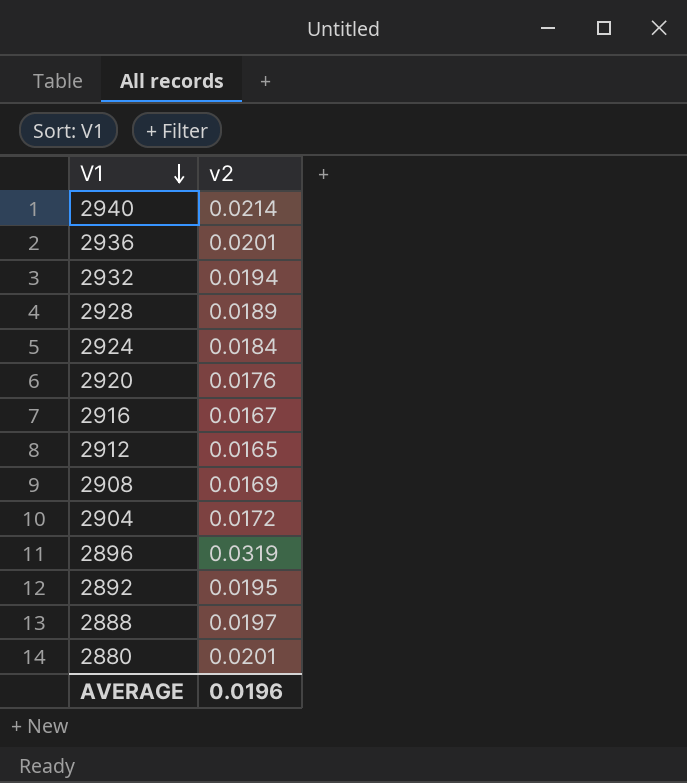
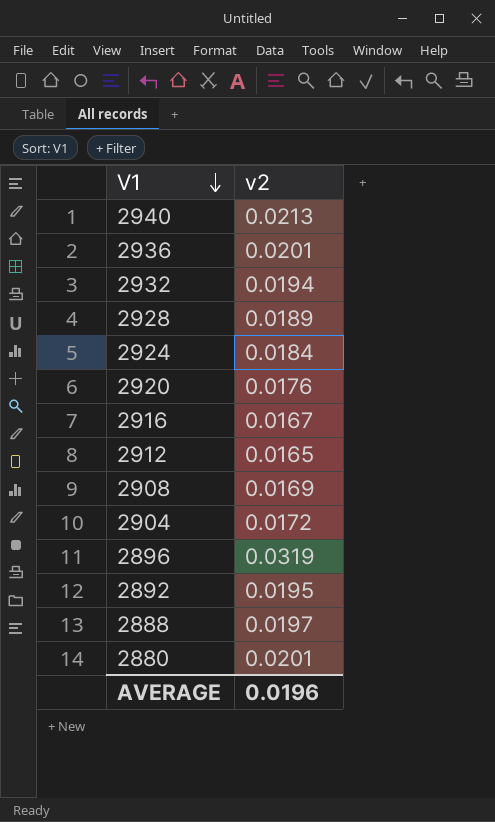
2940 | v2: 0.0214 -> 0.0213

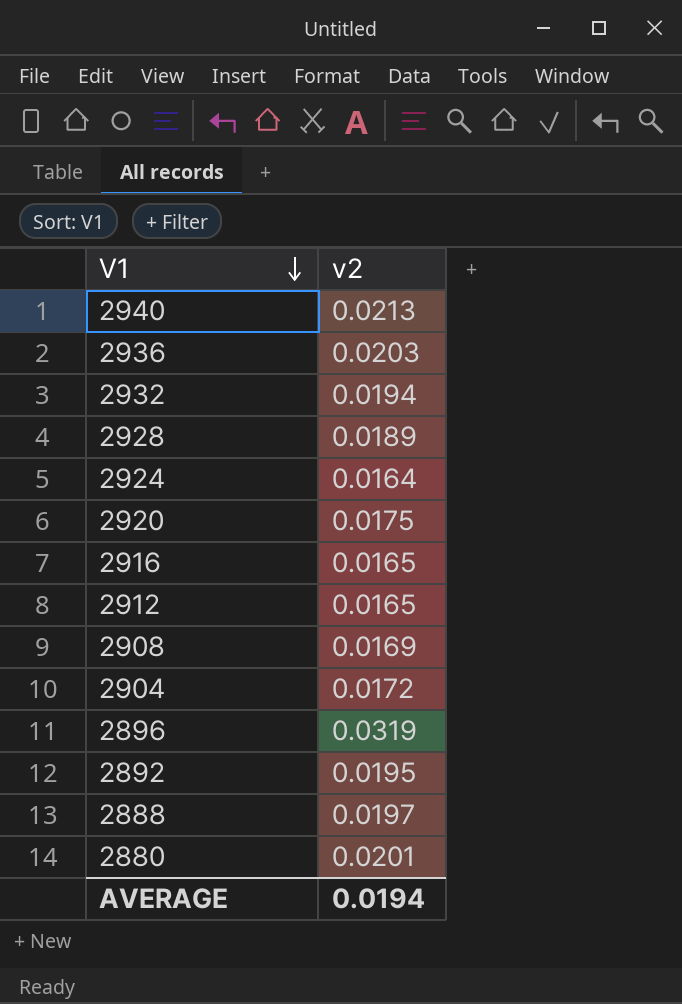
2936 | v2: 0.0201 -> 0.0203
2924 | v2: 0.0184 -> 0.0164
2920 | v2: 0.0176 -> 0.0175
2916 | v2: 0.0167 -> 0.0165
AVERAGE | v2: 0.0196 -> 0.0194

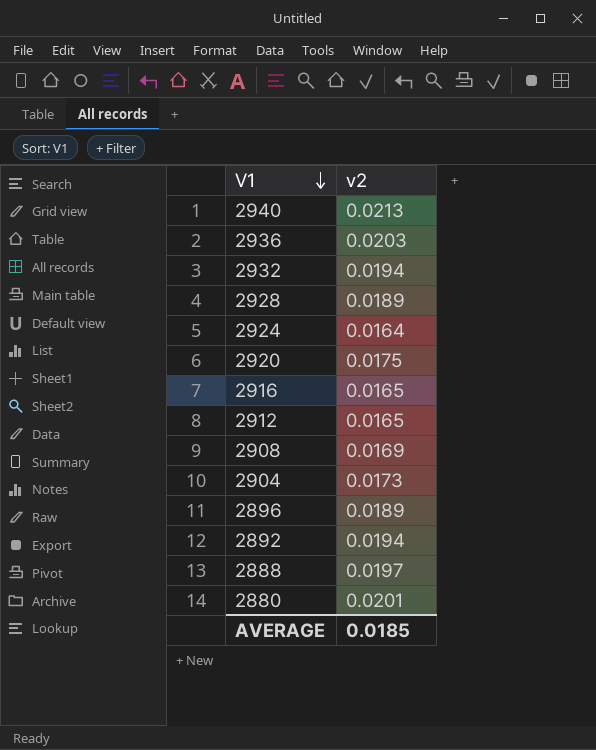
2904 | v2: 0.0172 -> 0.0173
2896 | v2: 0.0319 -> 0.0189
2892 | v2: 0.0195 -> 0.0194
AVERAGE | v2: 0.0194 -> 0.0185

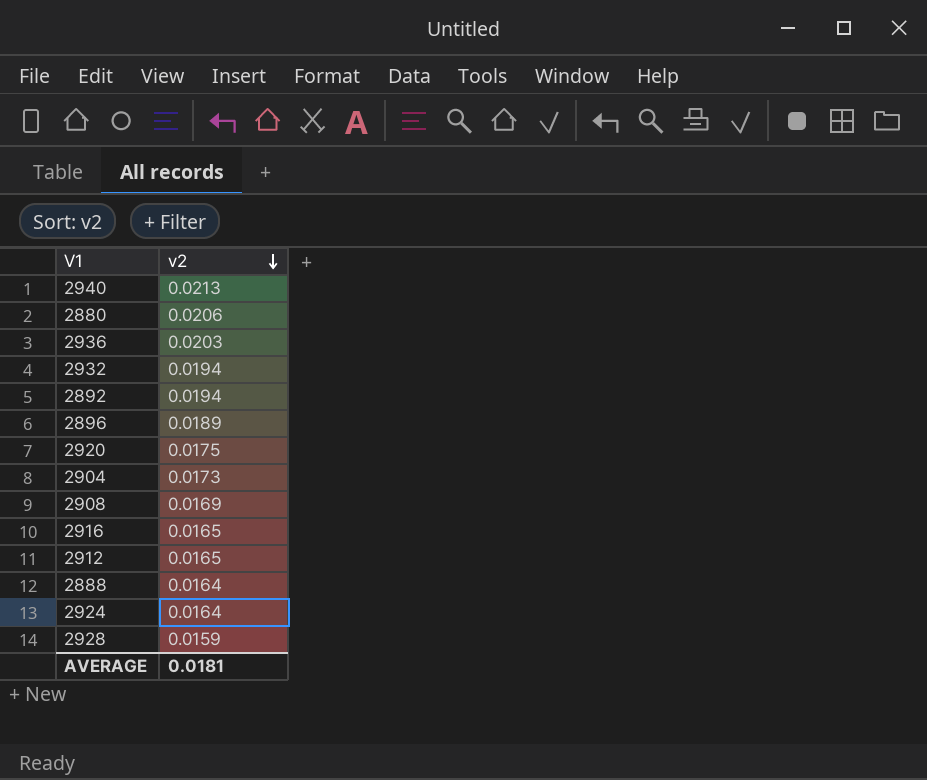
row order: V1 descending -> v2 descending
2880 | v2: 0.0201 -> 0.0206
2888 | v2: 0.0197 -> 0.0164
2928 | v2: 0.0189 -> 0.0159
AVERAGE | v2: 0.0185 -> 0.0181

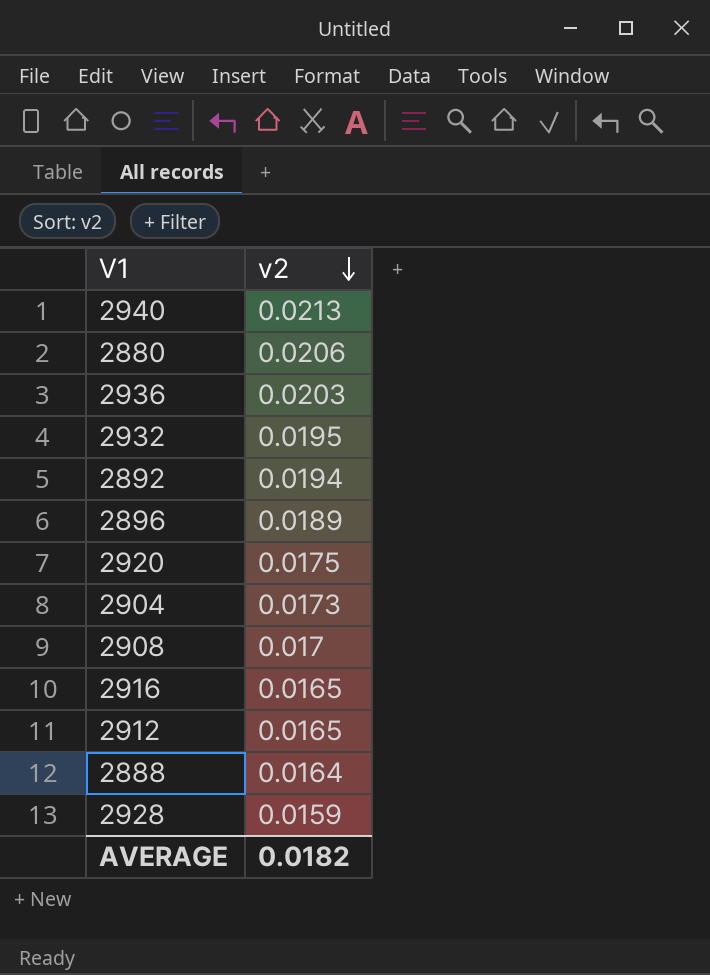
row 2924: 0.0164 -> none
2932 | v2: 0.0194 -> 0.0195
2908 | v2: 0.0169 -> 0.017
AVERAGE | v2: 0.0181 -> 0.0182

